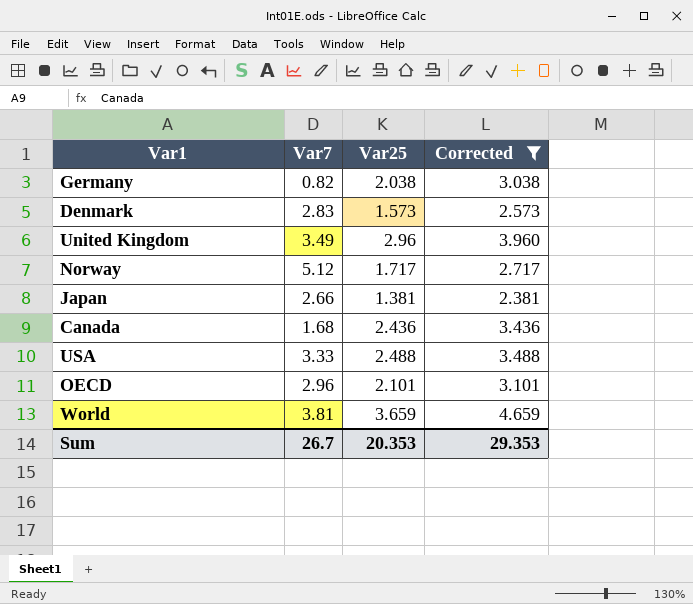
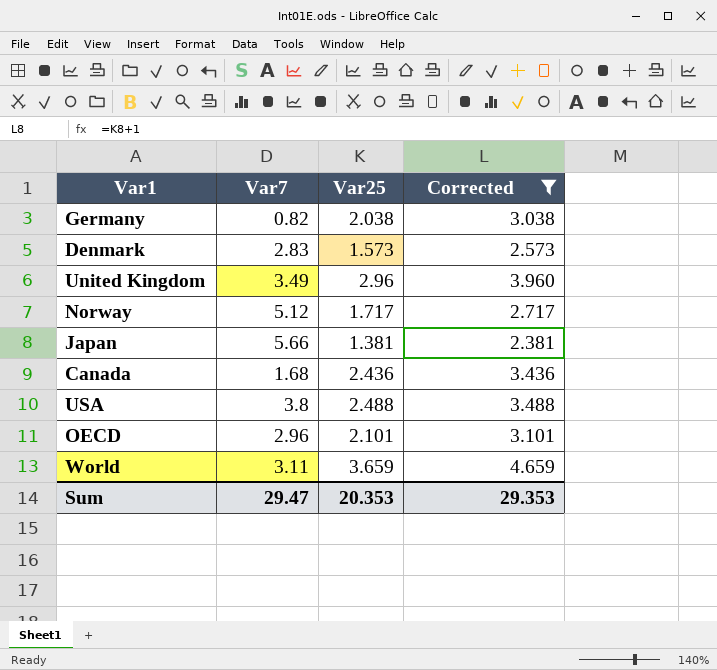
Japan | Var7: 2.66 -> 5.66
USA | Var7: 3.33 -> 3.8
World | Var7: 3.81 -> 3.11
Sum | Var7: 26.7 -> 29.47

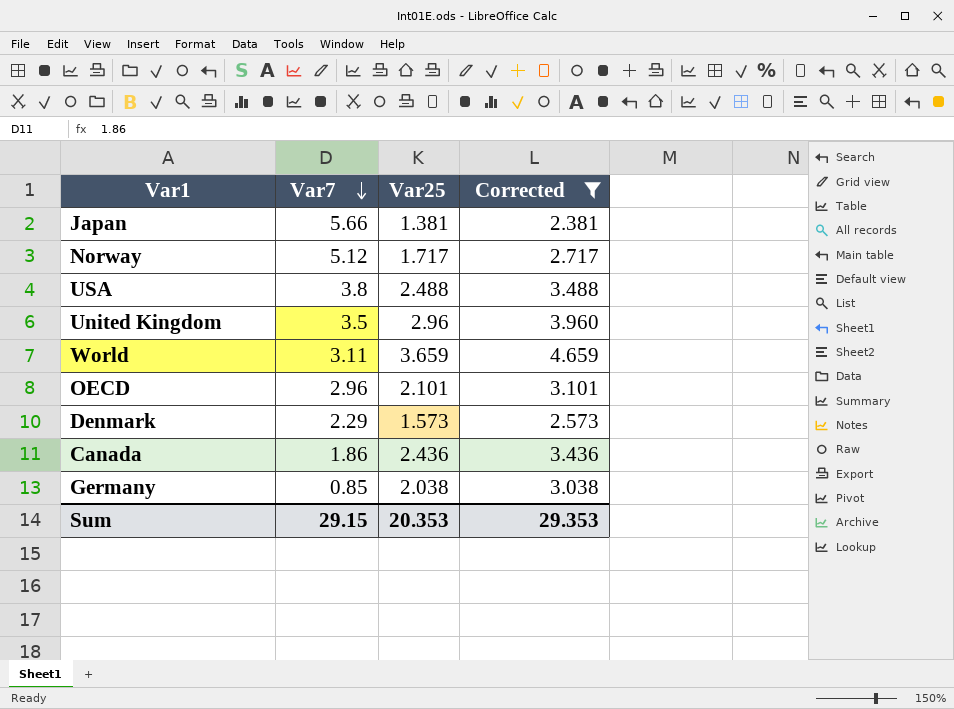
row order: none -> Var7 descending
United Kingdom | Var7: 3.49 -> 3.5
Denmark | Var7: 2.83 -> 2.29
Canada | Var7: 1.68 -> 1.86
Germany | Var7: 0.82 -> 0.85
Sum | Var7: 29.47 -> 29.15

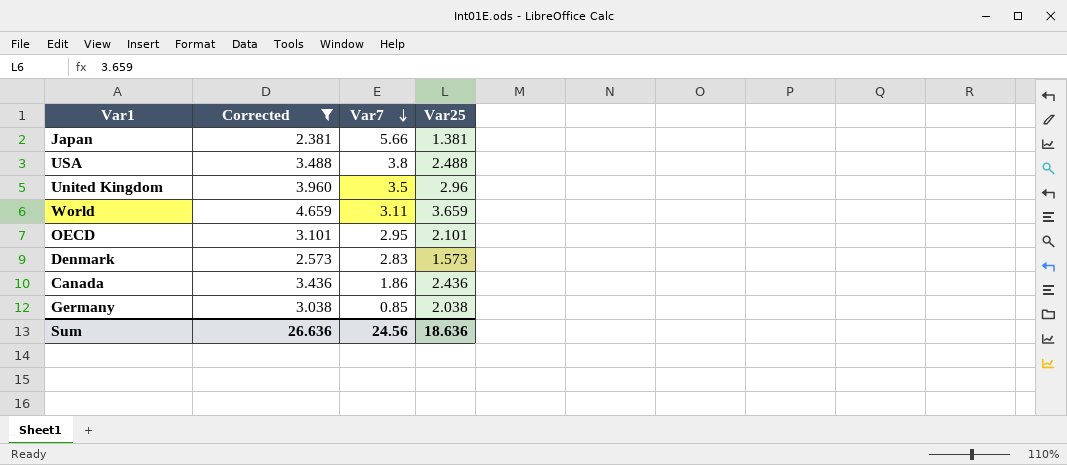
column Corrected | position: 4 -> 2
row Norway: 5.12 | 1.717 | 2.717 -> none
OECD | Var7: 2.96 -> 2.95
Denmark | Var7: 2.29 -> 2.83
Sum | Corrected: 29.353 -> 26.636
Sum | Var7: 29.15 -> 24.56
Sum | Var25: 20.353 -> 18.636

